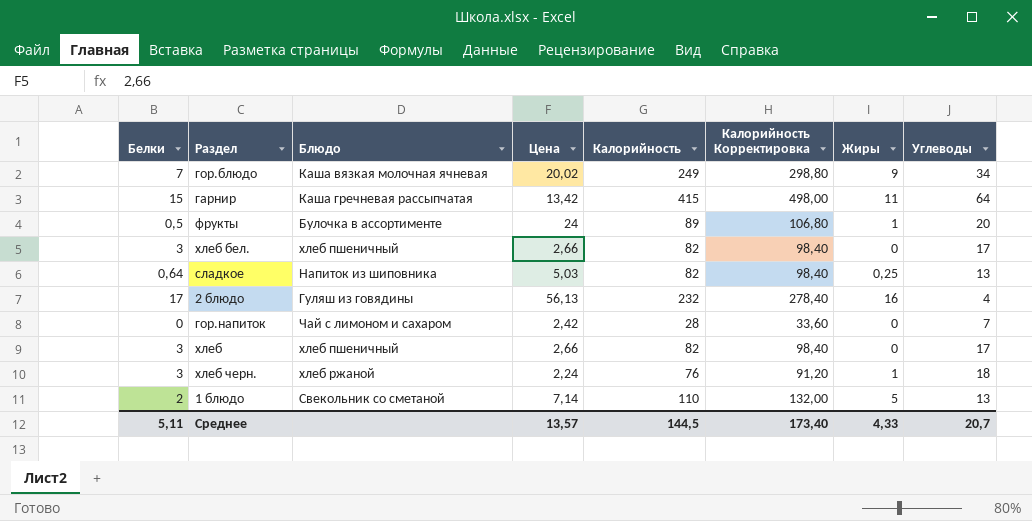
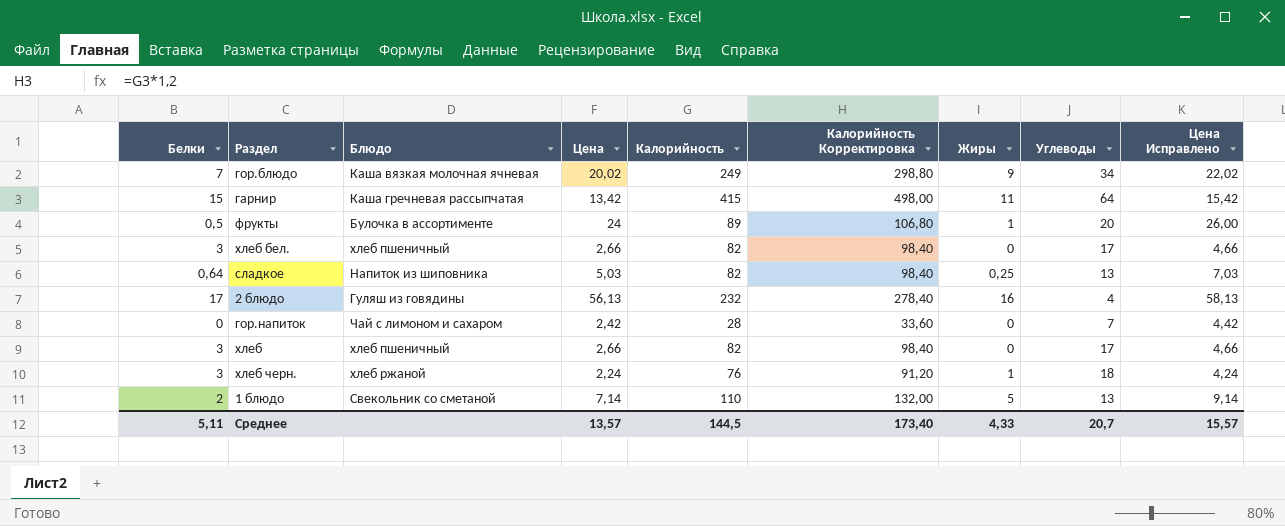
column Цена Исправлено | formula: none -> [Цена] + 2

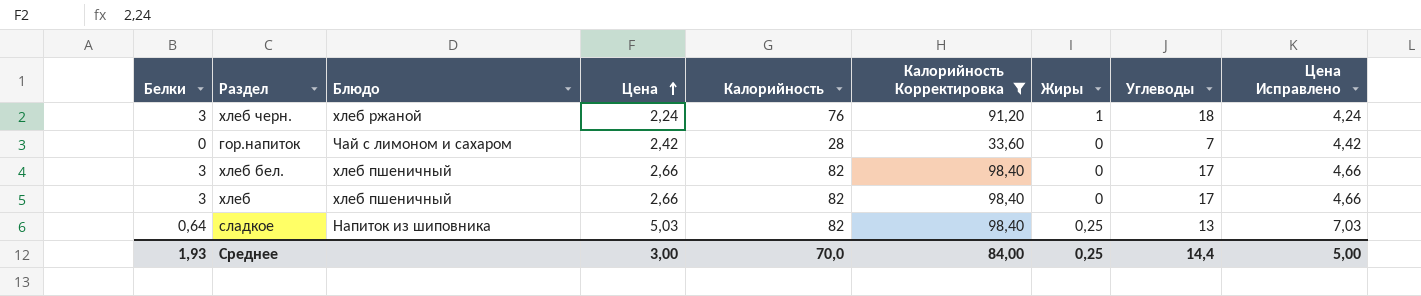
filter: none -> Калорийность Корректировка <= 98,40
row order: none -> Цена ascending
Среднее | Белки: 5,11 -> 1,93
Среднее | Цена: 13,57 -> 3,00
Среднее | Калорийность: 144,5 -> 70,0
Среднее | Калорийность Корректировка: 173,40 -> 84,00
Среднее | Жиры: 4,33 -> 0,25
Среднее | Углеводы: 20,7 -> 14,4
Среднее | Цена Исправлено: 15,57 -> 5,00

